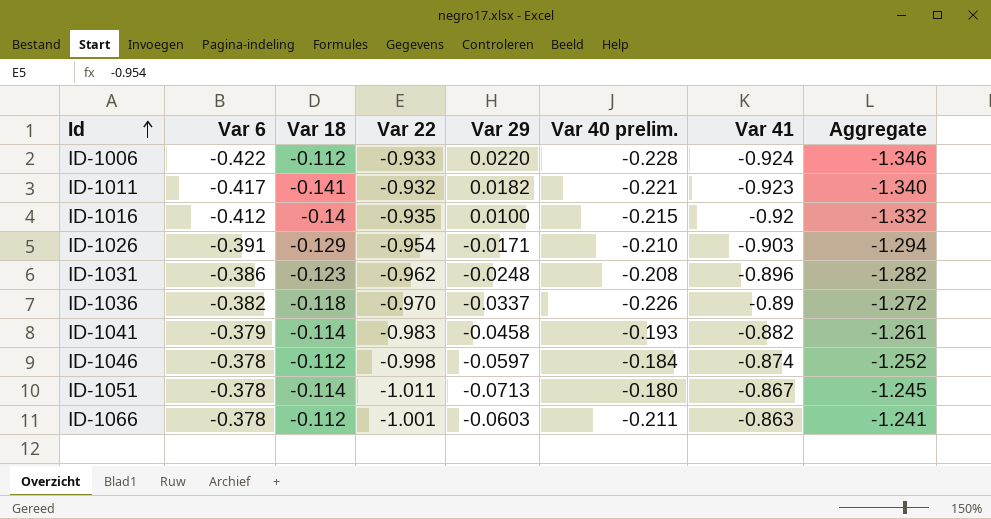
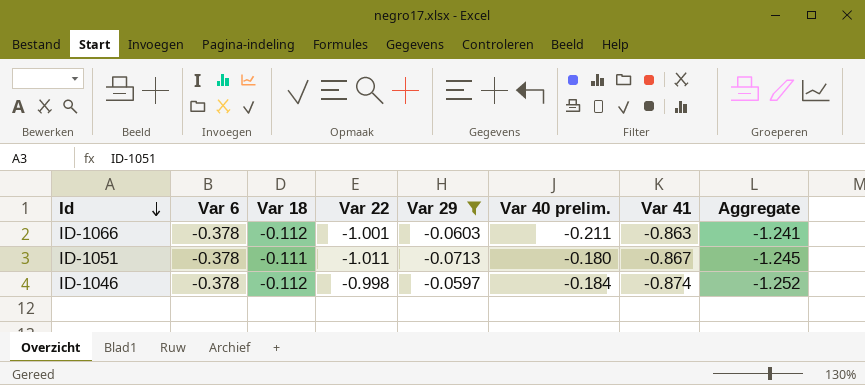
filter: none -> Var 29 <= -0.0597
row order: Id ascending -> Id descending
ID-1051 | Var 18: -0.114 -> -0.111

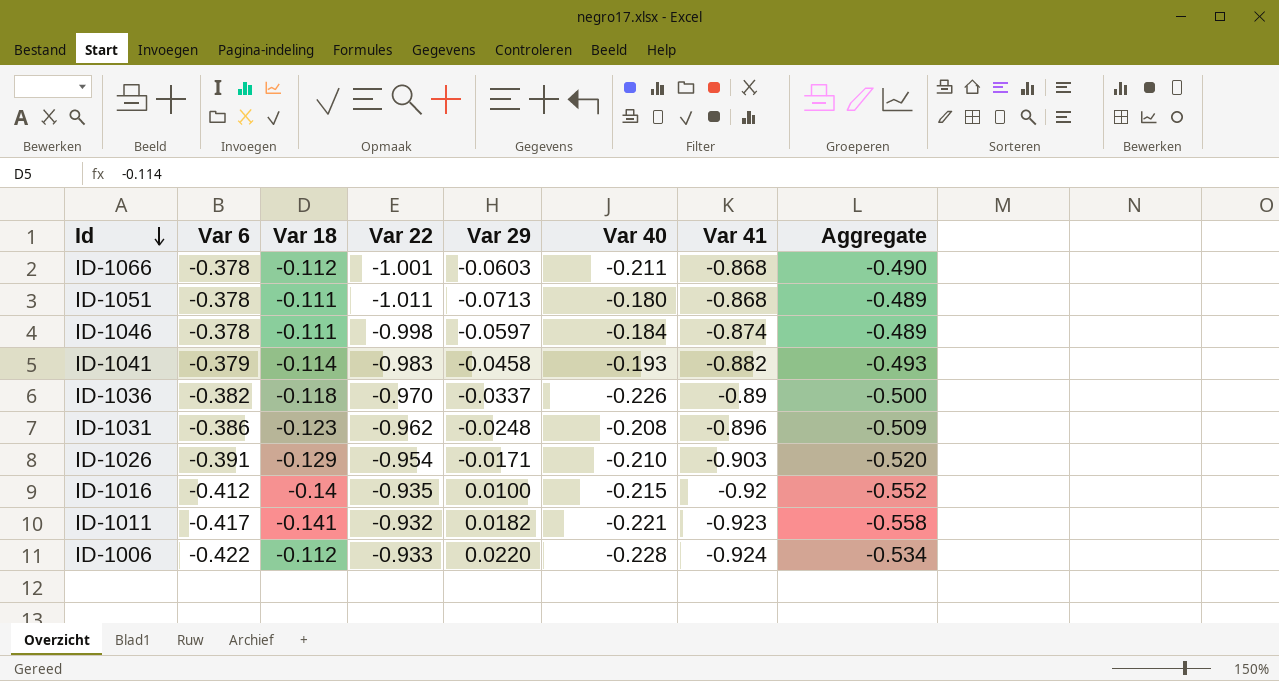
filter: Var 29 <= -0.0597 -> none
column name: Var 40 prelim. -> Var 40
column Aggregate | formula: [Var 6] + [Var 41] -> [Var 6] + [Var 18]
ID-1066 | Var 41: -0.863 -> -0.868
ID-1051 | Var 41: -0.867 -> -0.868
ID-1046 | Var 18: -0.112 -> -0.111

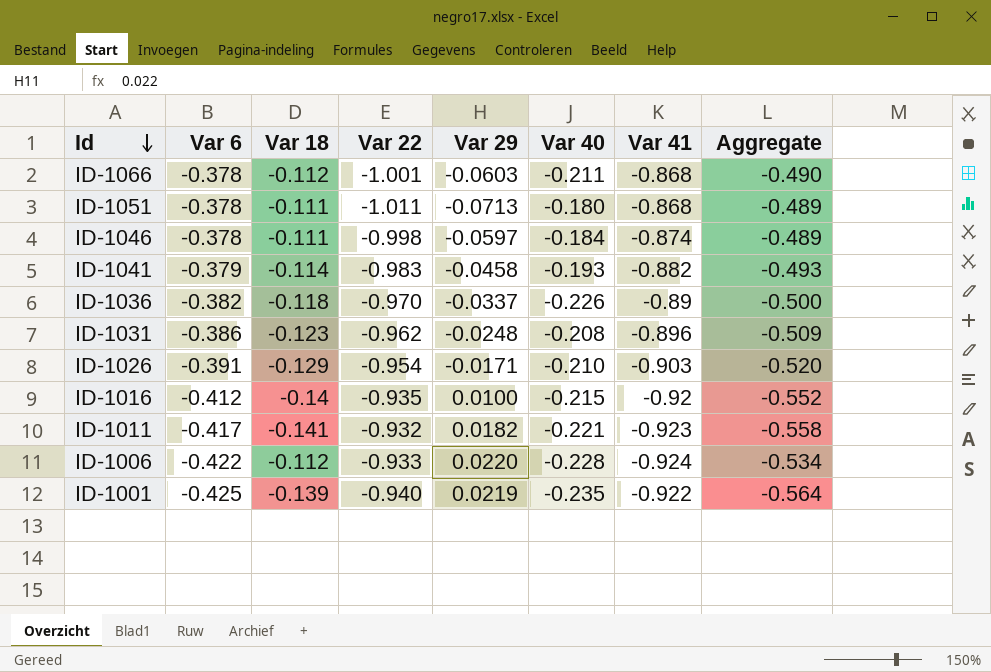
row ID-1001: none -> -0.425 | -0.139 | -0.940 | 0.0219 | -0.235 | -0.922 | -0.564

